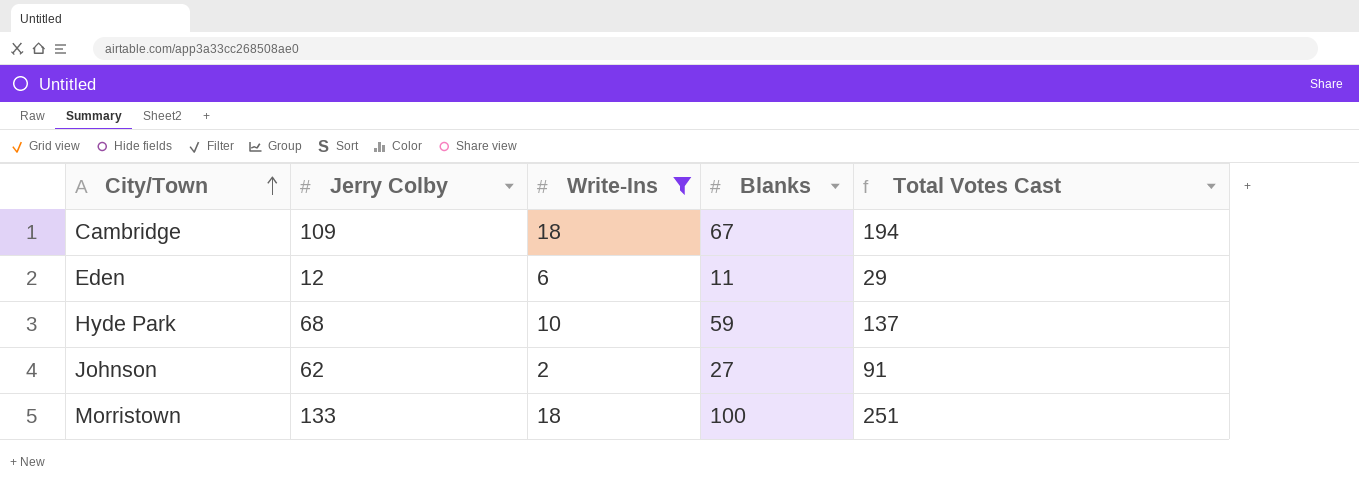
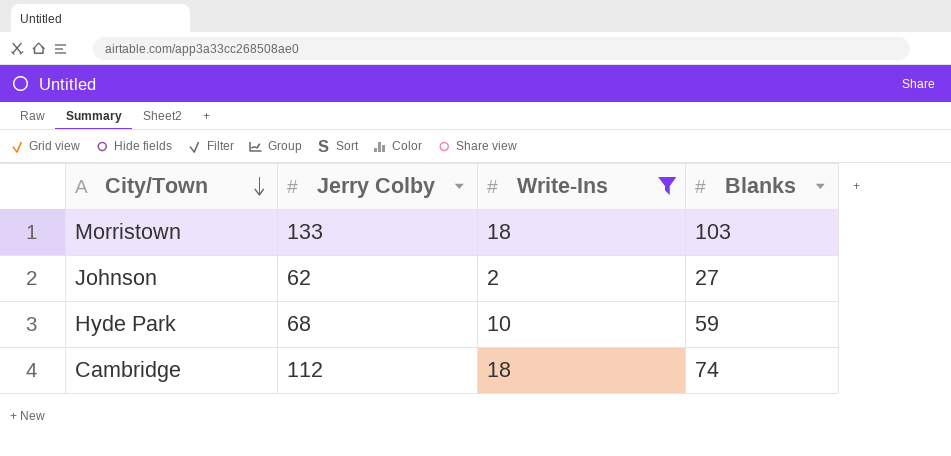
row order: City/Town ascending -> City/Town descending
column Total Votes Cast | formula: [Jerry Colby] + [Write-Ins] + [Blanks] -> none
row Eden: 12 | 6 | 11 | 29 -> none
Morristown | Blanks: 100 -> 103
Cambridge | Jerry Colby: 109 -> 112
Cambridge | Blanks: 67 -> 74

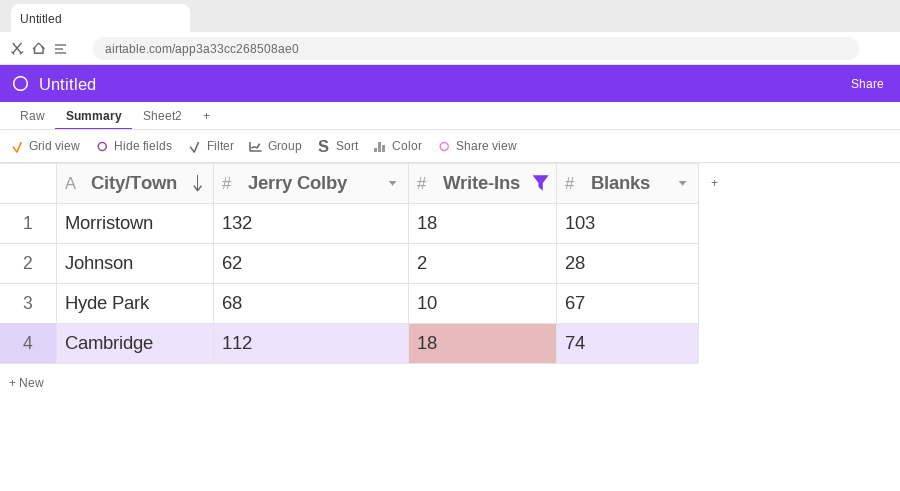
Morristown | Jerry Colby: 133 -> 132
Johnson | Blanks: 27 -> 28
Hyde Park | Blanks: 59 -> 67

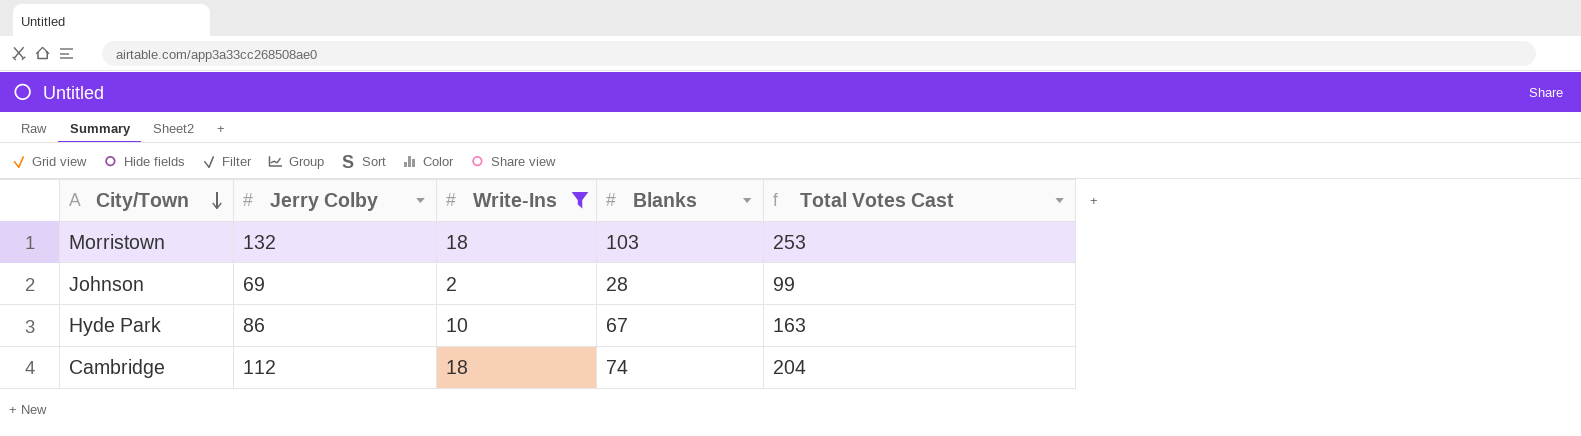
column Total Votes Cast | formula: none -> [Jerry Colby] + [Write-Ins] + [Blanks]
Johnson | Jerry Colby: 62 -> 69
Hyde Park | Jerry Colby: 68 -> 86

